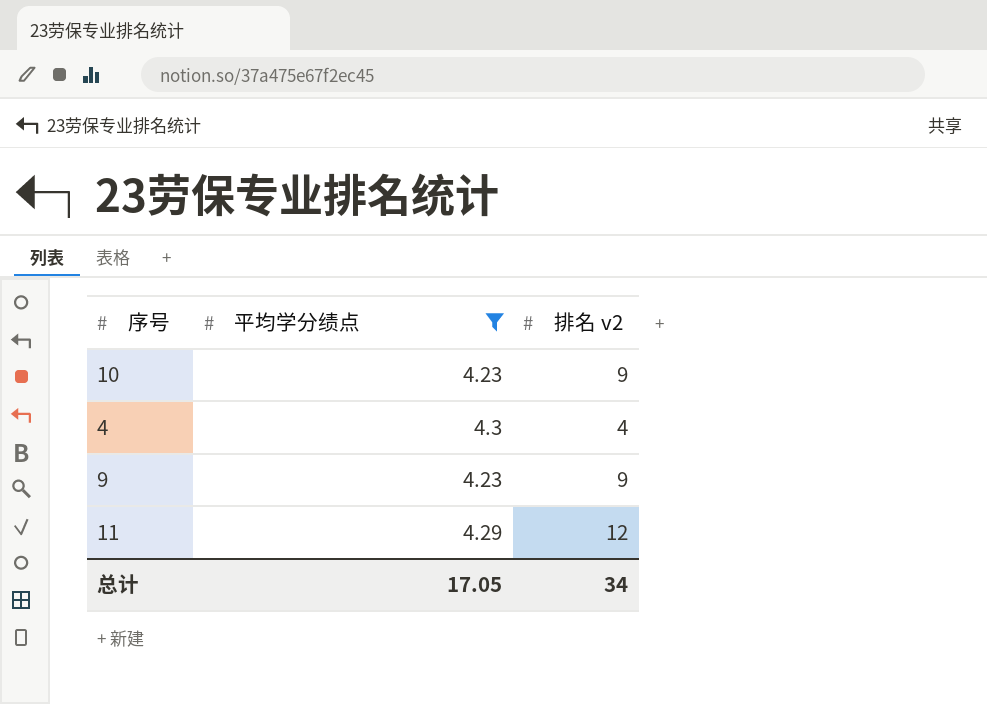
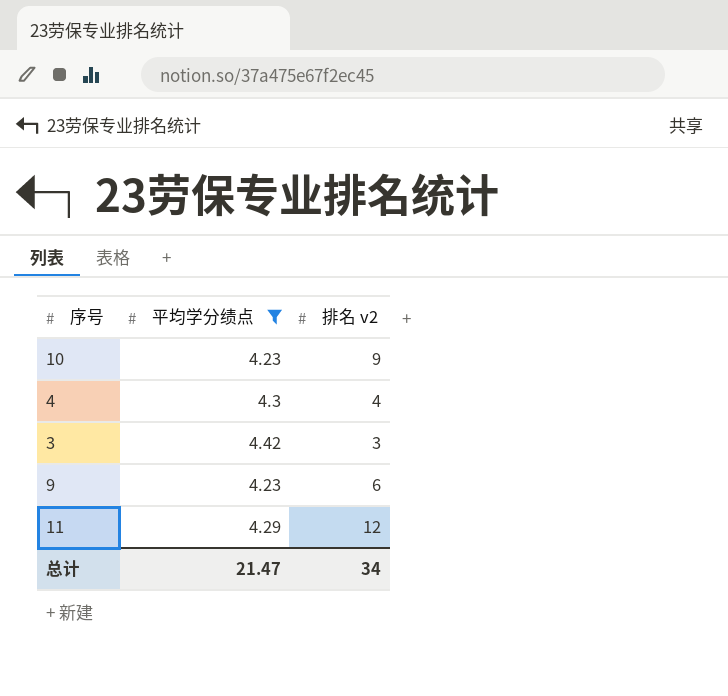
row 3: none -> 4.42 | 3
9 | 排名 v2: 9 -> 6
总计 | 平均学分绩点: 17.05 -> 21.47

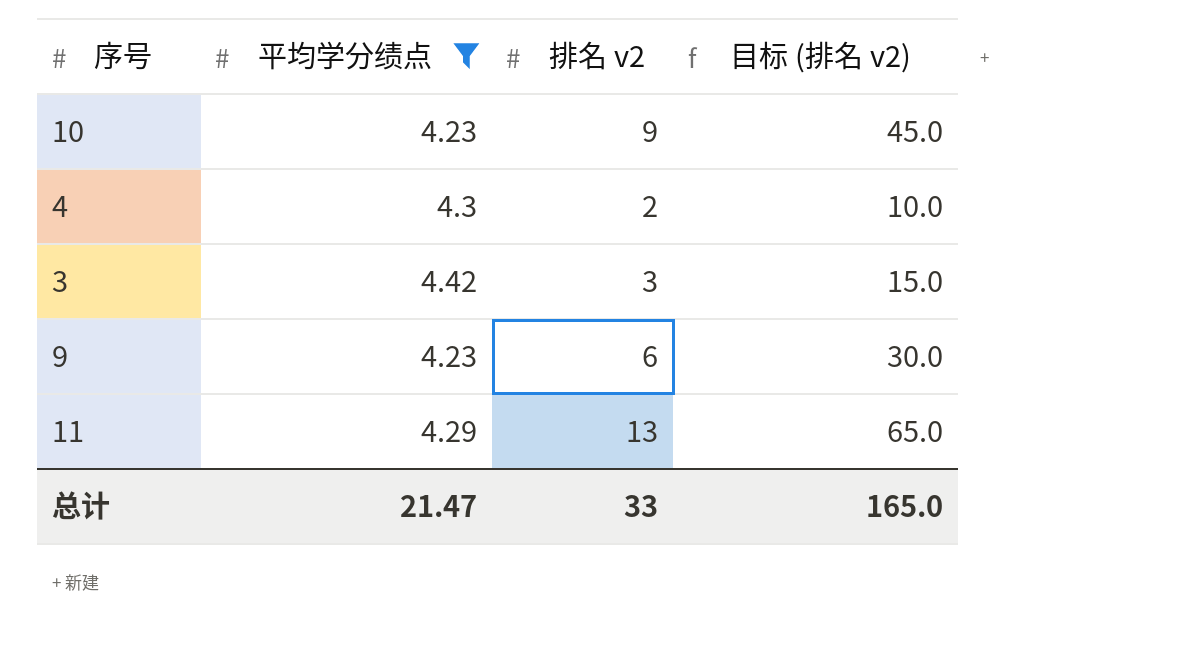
column 目标 (排名 v2) | formula: none -> [排名 v2] * 5
4 | 排名 v2: 4 -> 2
11 | 排名 v2: 12 -> 13
总计 | 排名 v2: 34 -> 33

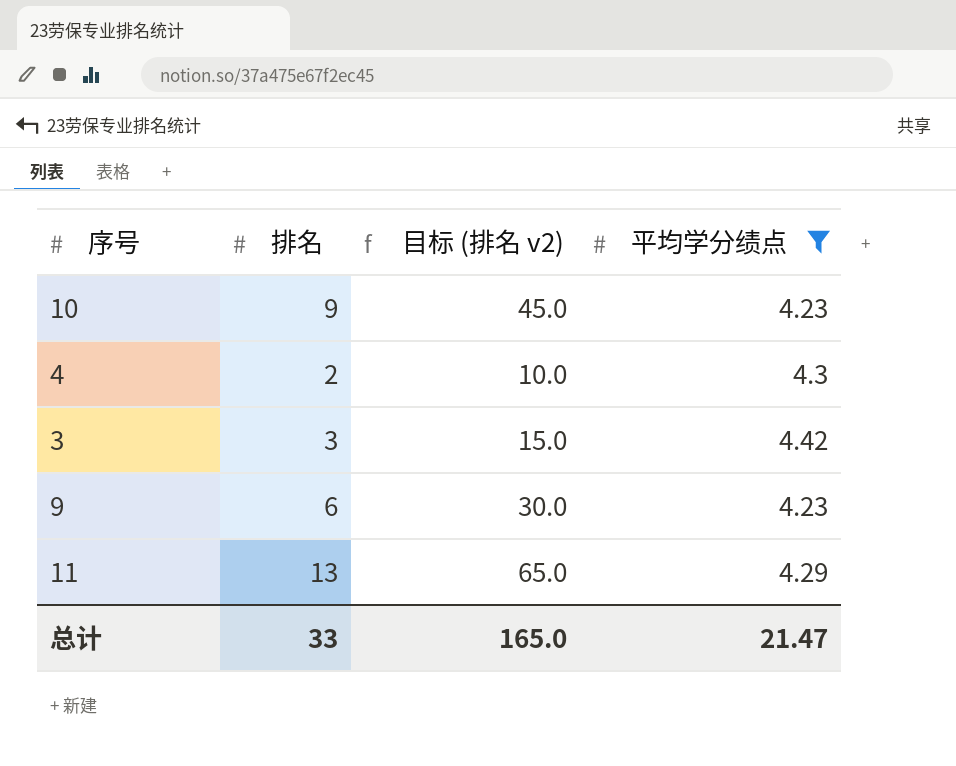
column name: 排名 v2 -> 排名
column 平均学分绩点 | position: 2 -> 4

